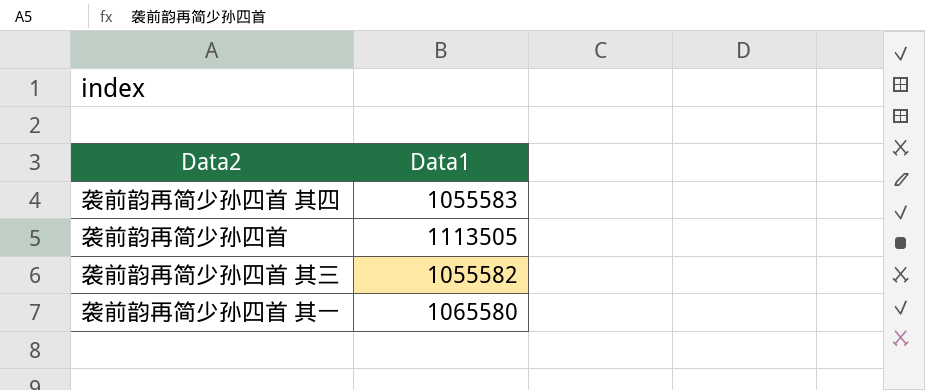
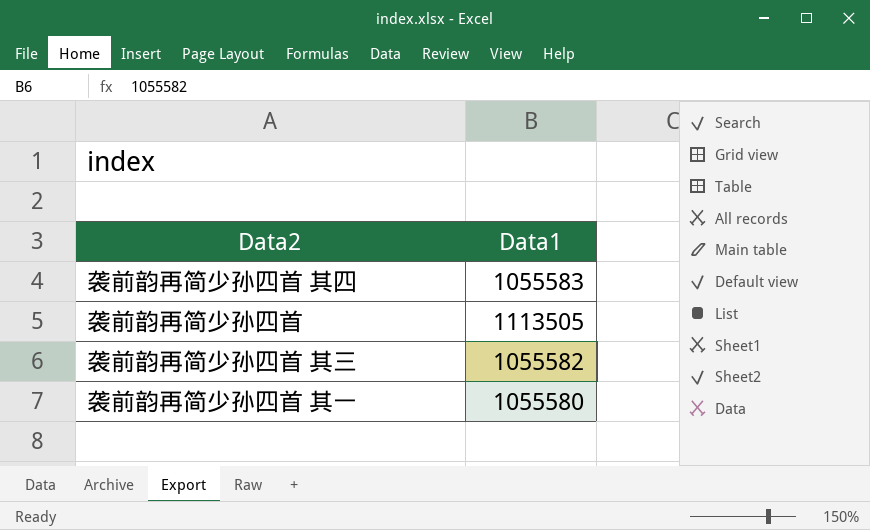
袭前韵再简少孙四首 其一 | Data1: 1065580 -> 1055580

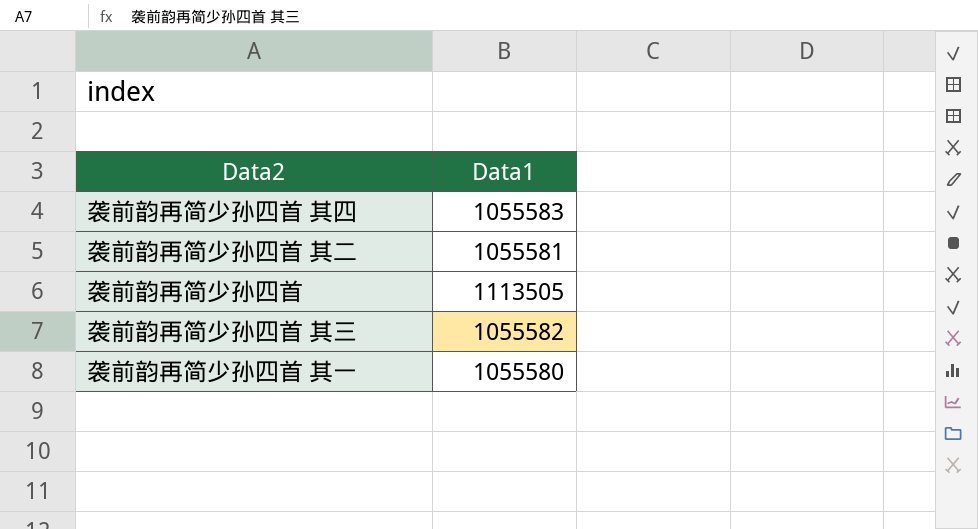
row 袭前韵再简少孙四首 其二: none -> 1055581

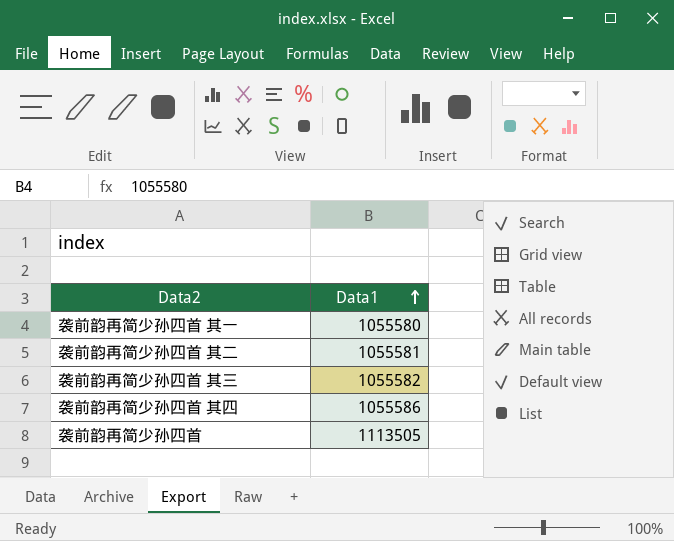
row order: none -> Data1 ascending
袭前韵再简少孙四首 其四 | Data1: 1055583 -> 1055586

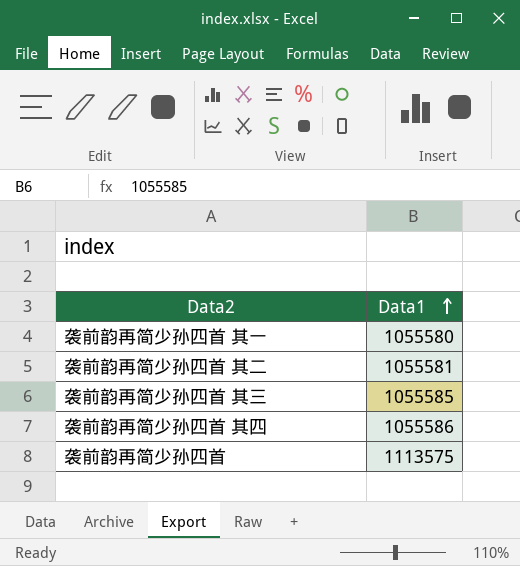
袭前韵再简少孙四首 其三 | Data1: 1055582 -> 1055585
袭前韵再简少孙四首 | Data1: 1113505 -> 1113575

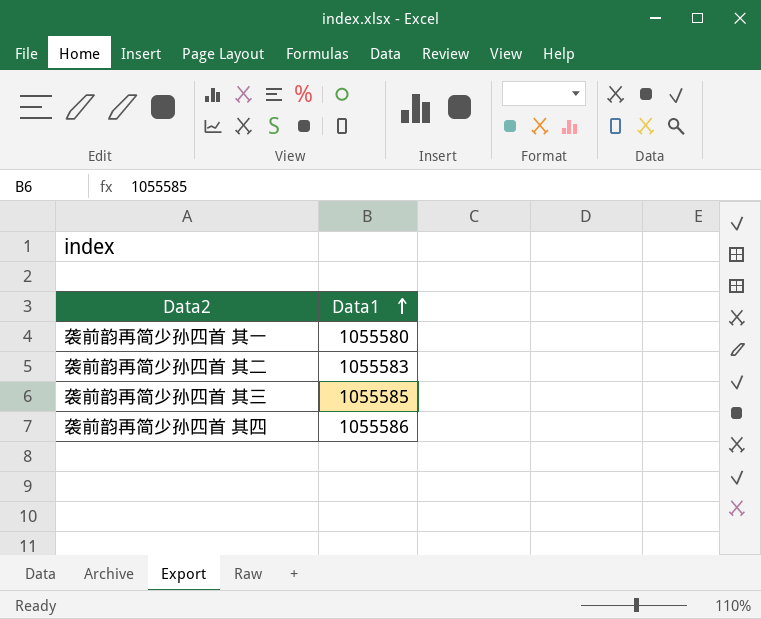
row 袭前韵再简少孙四首: 1113575 -> none
袭前韵再简少孙四首 其二 | Data1: 1055581 -> 1055583

